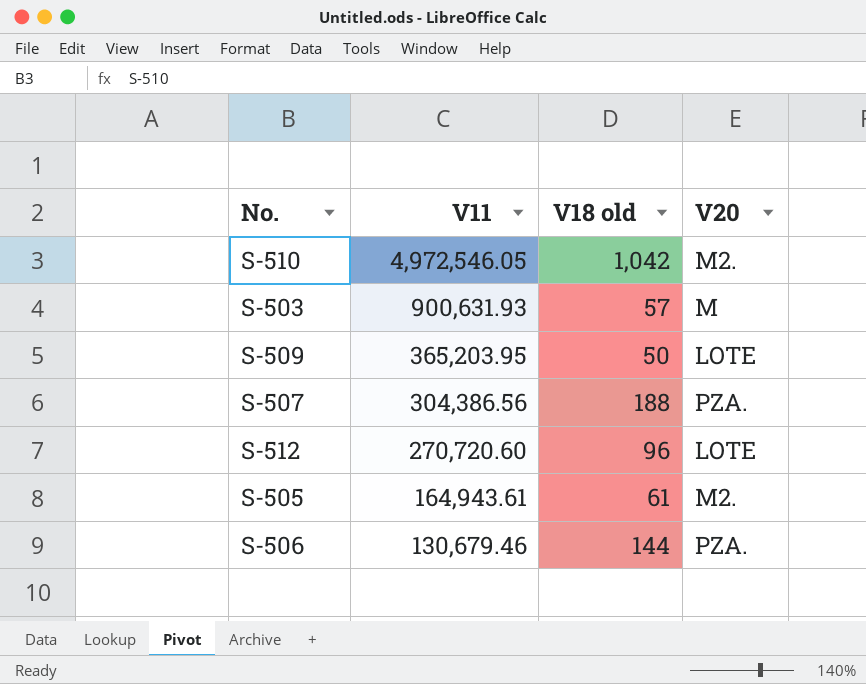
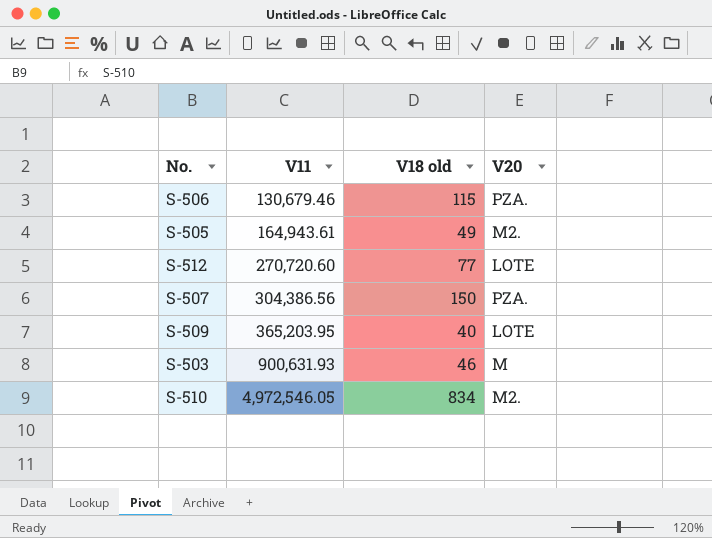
row order: V11 descending -> V11 ascending
S-506 | V18 old: 144 -> 115
S-505 | V18 old: 61 -> 49
S-512 | V18 old: 96 -> 77
S-507 | V18 old: 188 -> 150
S-509 | V18 old: 50 -> 40
S-503 | V18 old: 57 -> 46
S-510 | V18 old: 1,042 -> 834

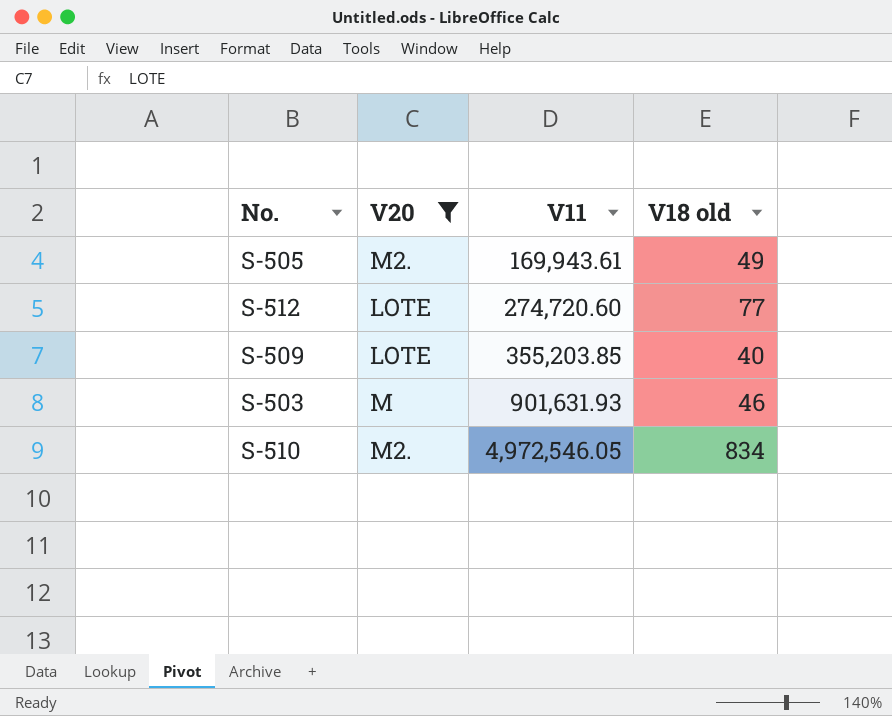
filter: none -> V20 != PZA.
column V20 | position: 4 -> 2
S-505 | V11: 164,943.61 -> 169,943.61
S-512 | V11: 270,720.60 -> 274,720.60
S-509 | V11: 365,203.95 -> 355,203.85
S-503 | V11: 900,631.93 -> 901,631.93

